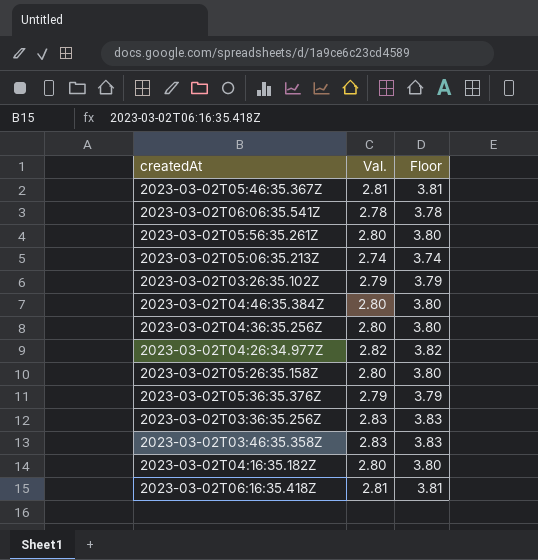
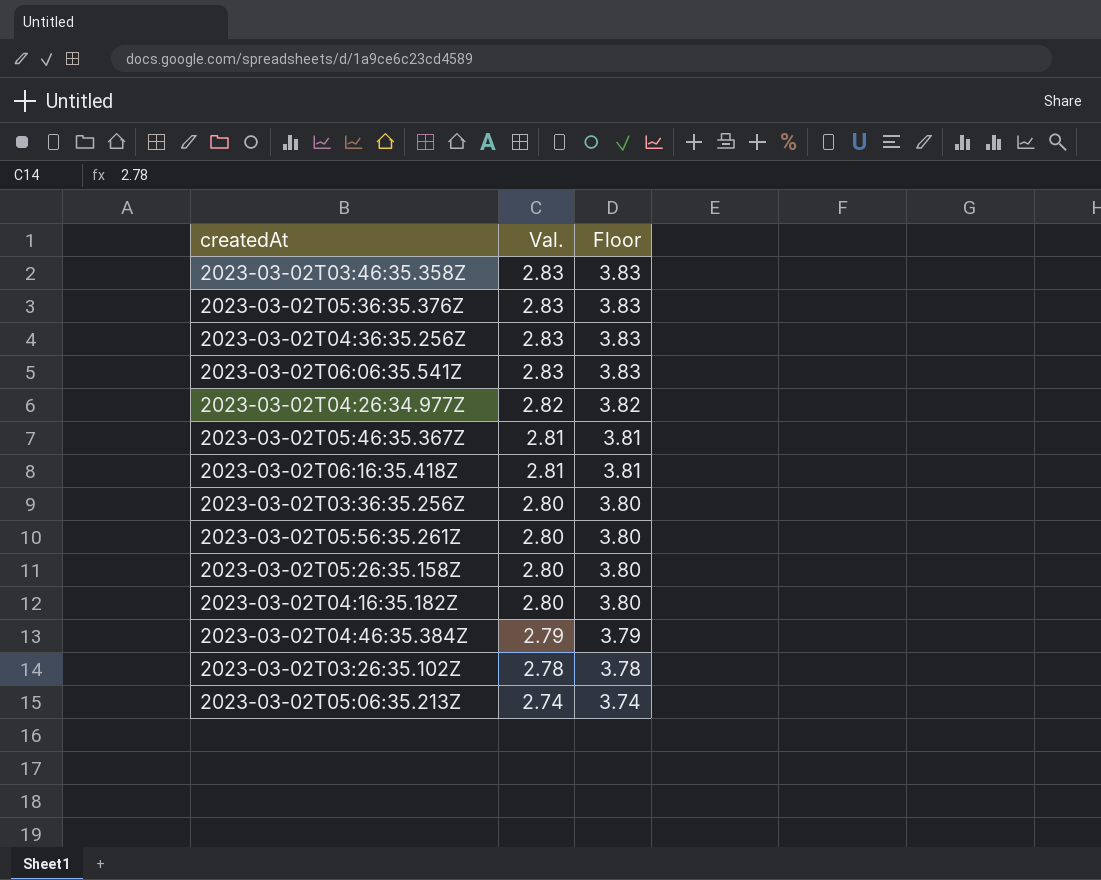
row order: none -> Val. descending
2023-03-02T05:36:35.376Z | Val.: 2.79 -> 2.83
2023-03-02T05:36:35.376Z | Floor: 3.79 -> 3.83
2023-03-02T04:36:35.256Z | Val.: 2.80 -> 2.83
2023-03-02T04:36:35.256Z | Floor: 3.80 -> 3.83
2023-03-02T06:06:35.541Z | Val.: 2.78 -> 2.83
2023-03-02T06:06:35.541Z | Floor: 3.78 -> 3.83
2023-03-02T03:36:35.256Z | Val.: 2.83 -> 2.80
2023-03-02T03:36:35.256Z | Floor: 3.83 -> 3.80
2023-03-02T04:46:35.384Z | Val.: 2.80 -> 2.79
2023-03-02T04:46:35.384Z | Floor: 3.80 -> 3.79
2023-03-02T03:26:35.102Z | Val.: 2.79 -> 2.78
2023-03-02T03:26:35.102Z | Floor: 3.79 -> 3.78

